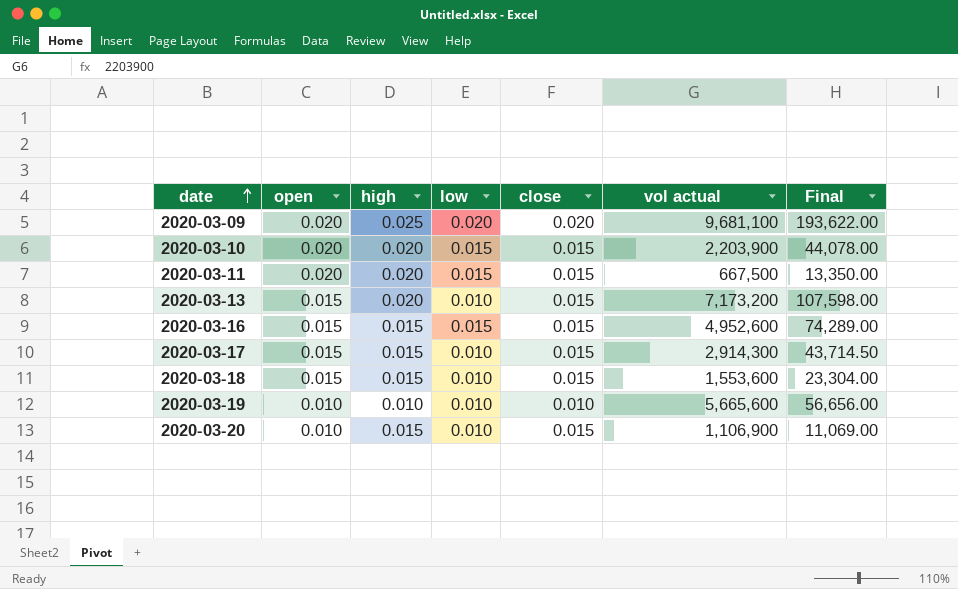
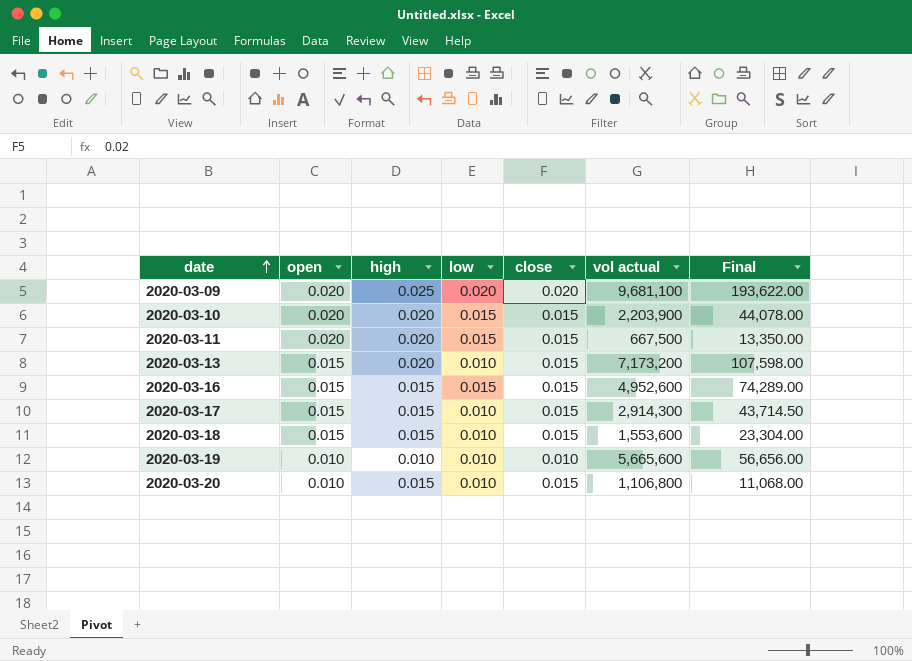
2020-03-20 | vol actual: 1,106,900 -> 1,106,800
2020-03-20 | Final: 11,069.00 -> 11,068.00

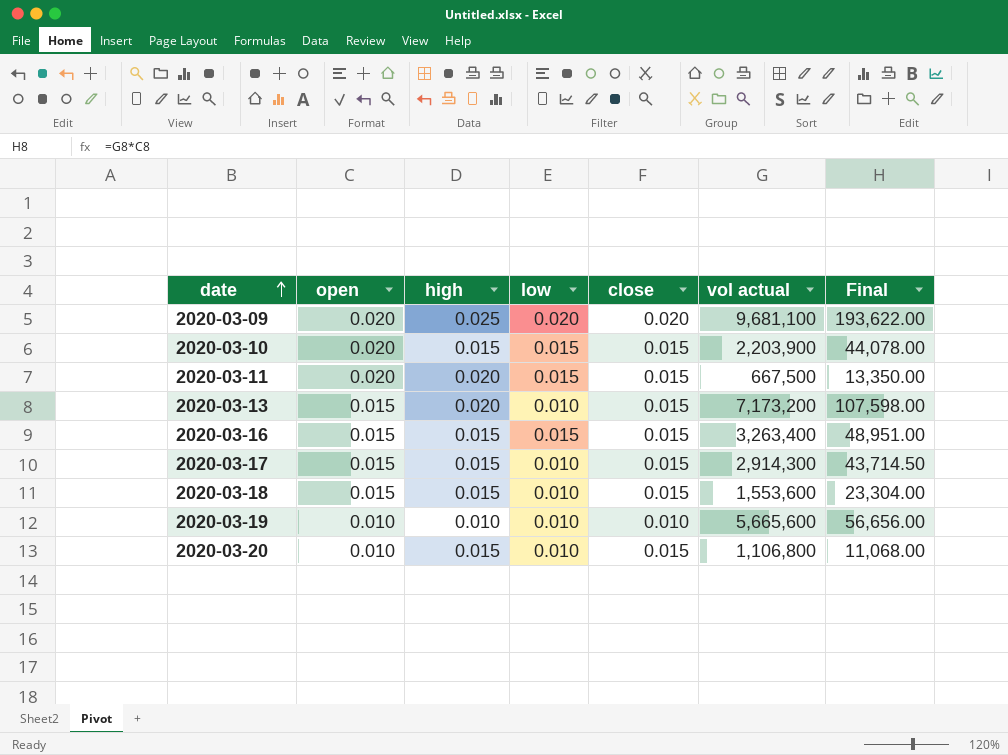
2020-03-10 | high: 0.020 -> 0.015
2020-03-16 | vol actual: 4,952,600 -> 3,263,400
2020-03-16 | Final: 74,289.00 -> 48,951.00

